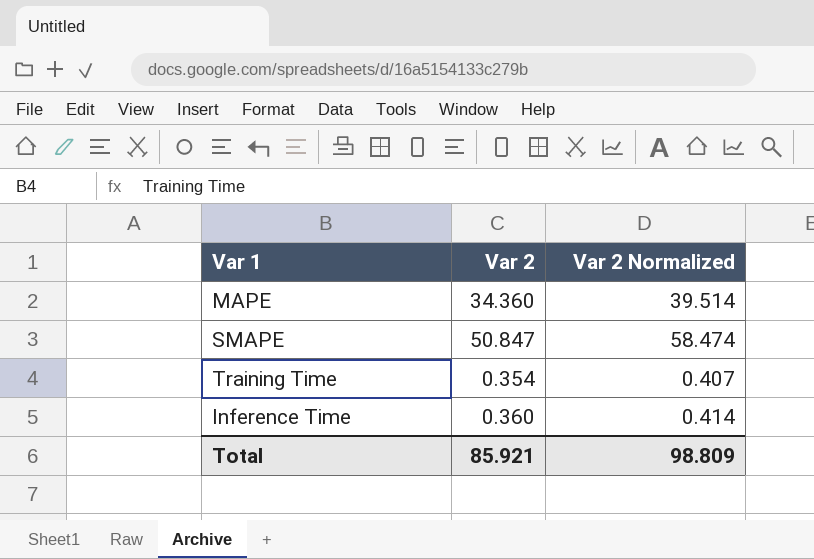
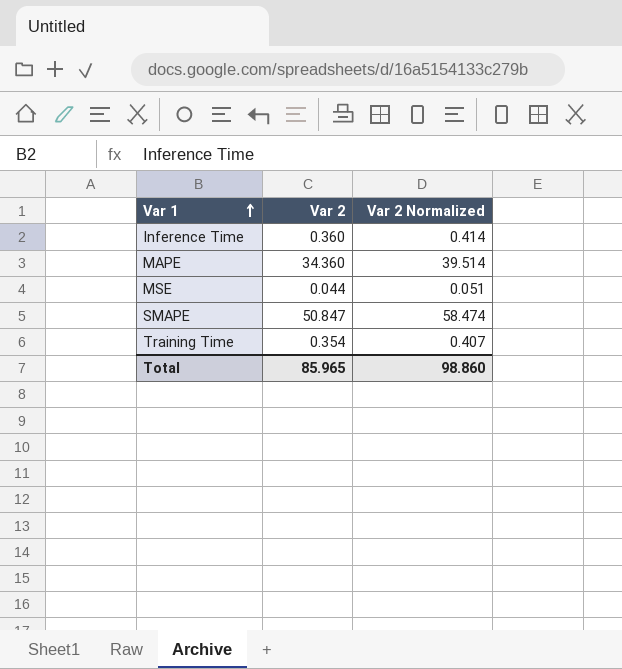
row order: none -> Var 1 ascending
row MSE: none -> 0.044 | 0.051
Total | Var 2: 85.921 -> 85.965
Total | Var 2 Normalized: 98.809 -> 98.860

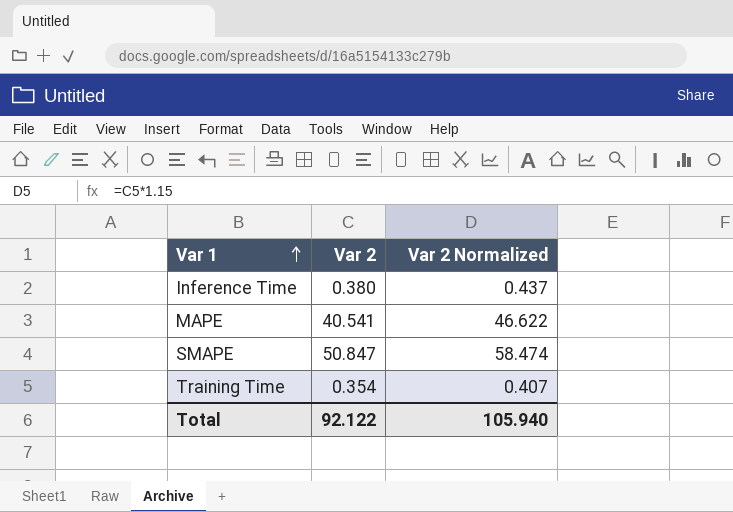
row MSE: 0.044 | 0.051 -> none
Inference Time | Var 2: 0.360 -> 0.380
Inference Time | Var 2 Normalized: 0.414 -> 0.437
MAPE | Var 2: 34.360 -> 40.541
MAPE | Var 2 Normalized: 39.514 -> 46.622
Total | Var 2: 85.965 -> 92.122
Total | Var 2 Normalized: 98.860 -> 105.940

